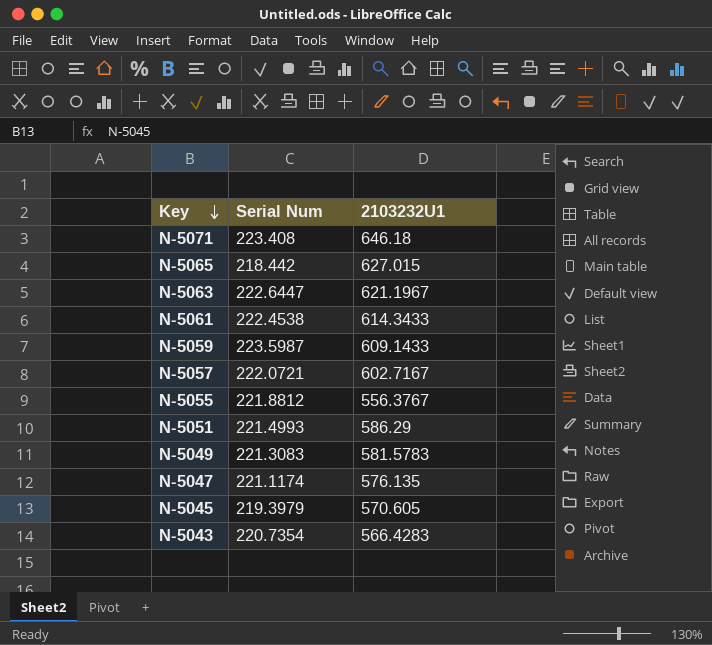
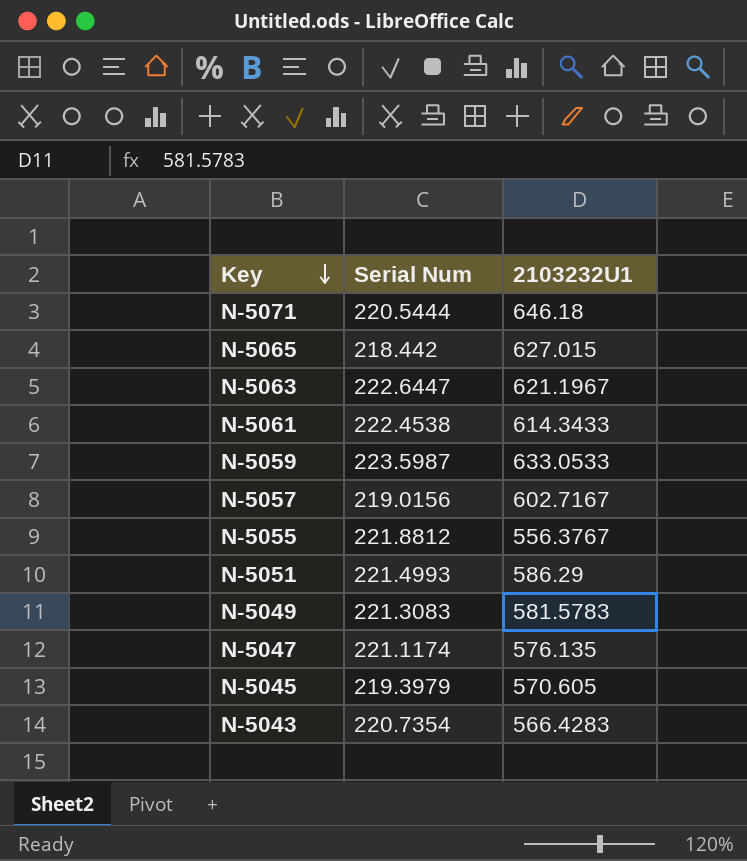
N-5071 | Serial Num: 223.408 -> 220.5444
N-5059 | 2103232U1: 609.1433 -> 633.0533
N-5057 | Serial Num: 222.0721 -> 219.0156

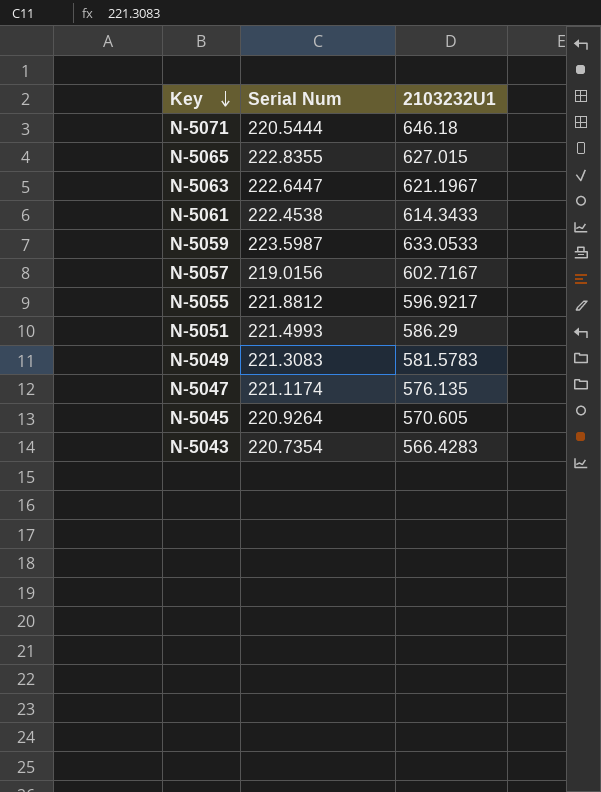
N-5065 | Serial Num: 218.442 -> 222.8355
N-5055 | 2103232U1: 556.3767 -> 596.9217
N-5045 | Serial Num: 219.3979 -> 220.9264

